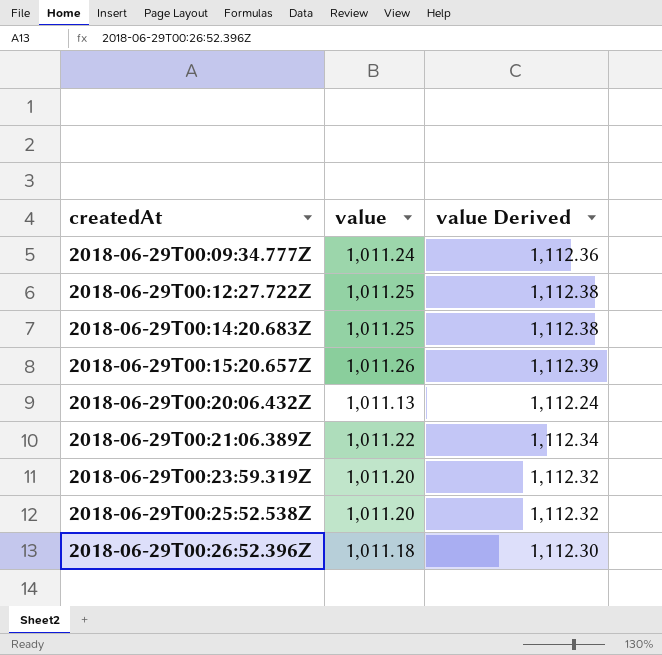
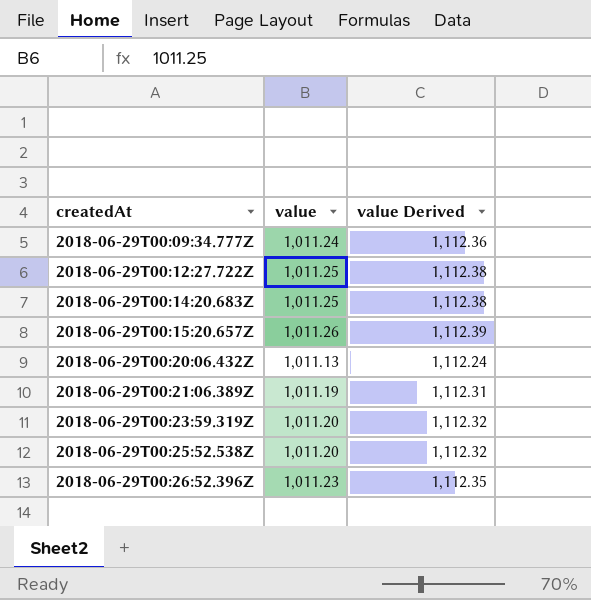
2018-06-29T00:21:06.389Z | value: 1,011.22 -> 1,011.19
2018-06-29T00:21:06.389Z | value Derived: 1,112.34 -> 1,112.31
2018-06-29T00:26:52.396Z | value: 1,011.18 -> 1,011.23
2018-06-29T00:26:52.396Z | value Derived: 1,112.30 -> 1,112.35

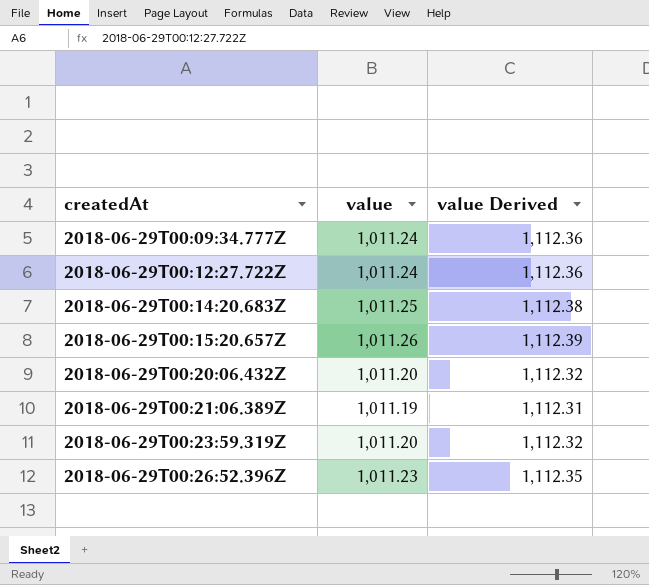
row 2018-06-29T00:25:52.538Z: 1,011.20 | 1,112.32 -> none
2018-06-29T00:12:27.722Z | value: 1,011.25 -> 1,011.24
2018-06-29T00:12:27.722Z | value Derived: 1,112.38 -> 1,112.36
2018-06-29T00:20:06.432Z | value: 1,011.13 -> 1,011.20
2018-06-29T00:20:06.432Z | value Derived: 1,112.24 -> 1,112.32

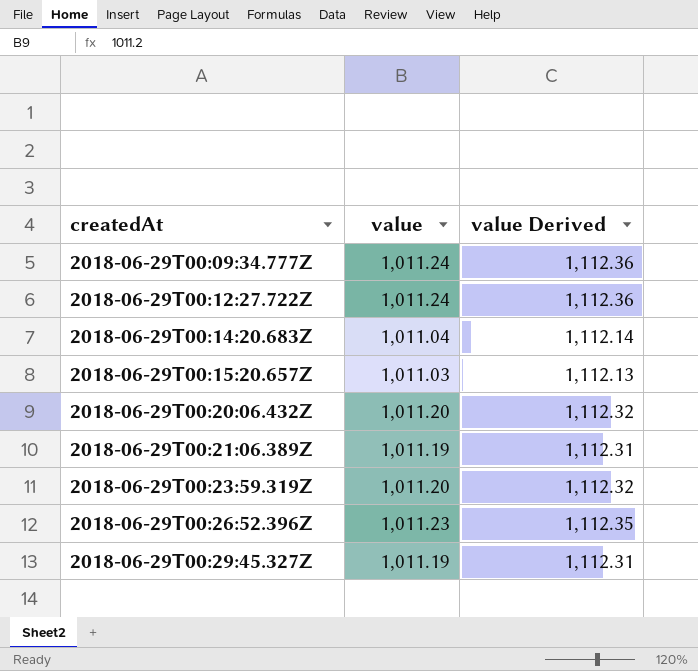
2018-06-29T00:14:20.683Z | value: 1,011.25 -> 1,011.04
2018-06-29T00:14:20.683Z | value Derived: 1,112.38 -> 1,112.14
2018-06-29T00:15:20.657Z | value: 1,011.26 -> 1,011.03
2018-06-29T00:15:20.657Z | value Derived: 1,112.39 -> 1,112.13
row 2018-06-29T00:29:45.327Z: none -> 1,011.19 | 1,112.31

